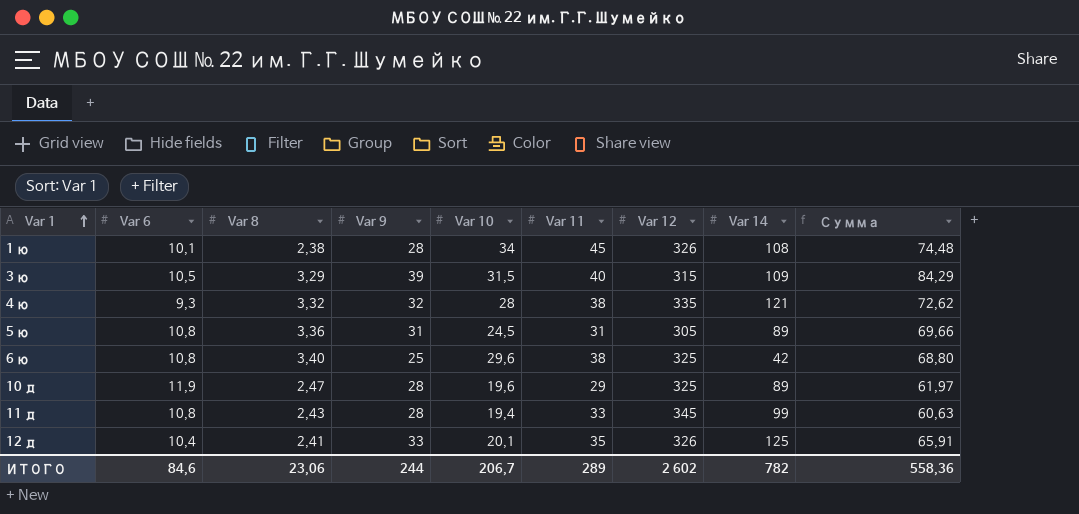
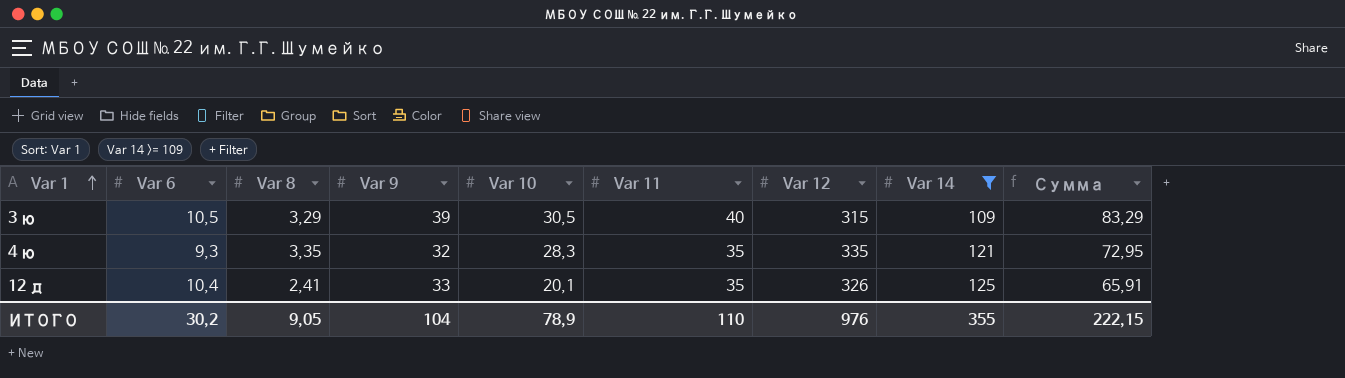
filter: none -> Var 14 >= 109
3 ю | Var 10: 31,5 -> 30,5
3 ю | Сумма: 84,29 -> 83,29
4 ю | Var 8: 3,32 -> 3,35
4 ю | Var 10: 28 -> 28,3
4 ю | Var 11: 38 -> 35
4 ю | Сумма: 72,62 -> 72,95
ИТОГО | Var 6: 84,6 -> 30,2
ИТОГО | Var 8: 23,06 -> 9,05
ИТОГО | Var 9: 244 -> 104
ИТОГО | Var 10: 206,7 -> 78,9
ИТОГО | Var 11: 289 -> 110
ИТОГО | Var 12: 2 602 -> 976
ИТОГО | Var 14: 782 -> 355
ИТОГО | Сумма: 558,36 -> 222,15

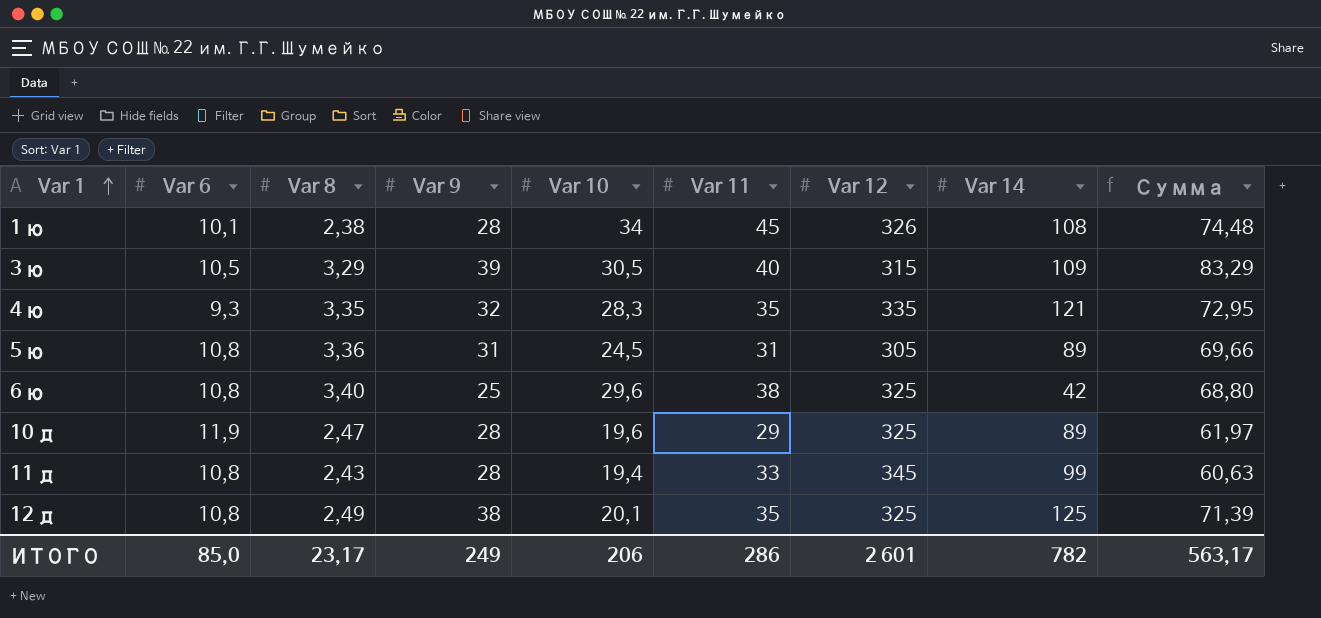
filter: Var 14 >= 109 -> none
12 д | Var 6: 10,4 -> 10,8
12 д | Var 8: 2,41 -> 2,49
12 д | Var 9: 33 -> 38
12 д | Var 12: 326 -> 325
12 д | Сумма: 65,91 -> 71,39
ИТОГО | Var 6: 30,2 -> 85,0
ИТОГО | Var 8: 9,05 -> 23,17
ИТОГО | Var 9: 104 -> 249
ИТОГО | Var 10: 78,9 -> 206
ИТОГО | Var 11: 110 -> 286
ИТОГО | Var 12: 976 -> 2 601
ИТОГО | Var 14: 355 -> 782
ИТОГО | Сумма: 222,15 -> 563,17

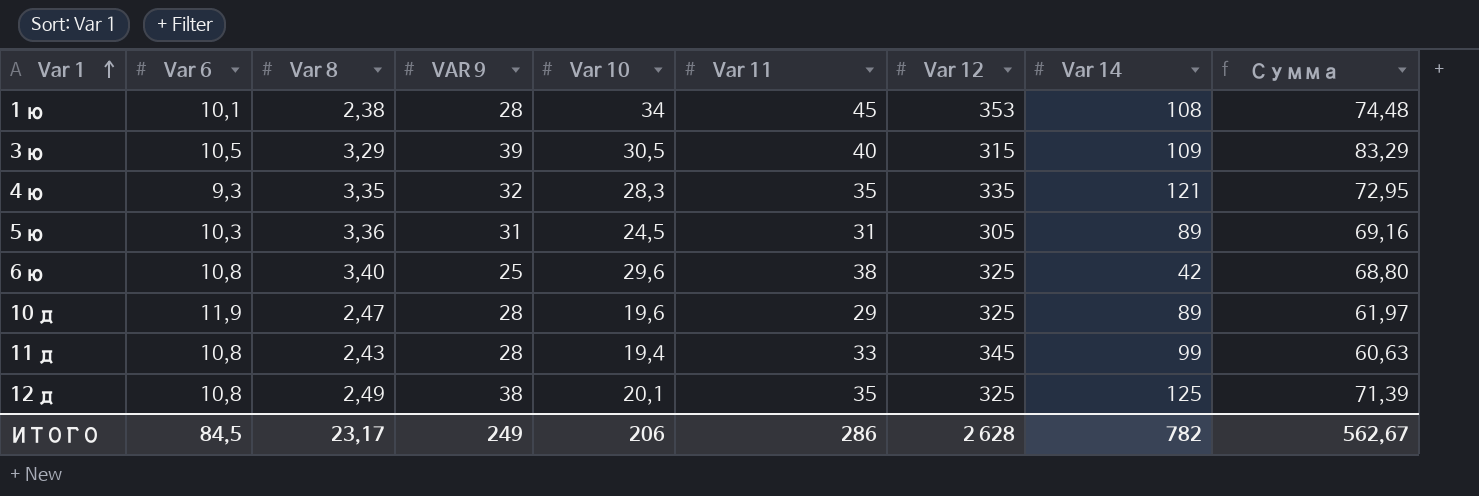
column name: Var 9 -> VAR 9
1 ю | Var 12: 326 -> 353
5 ю | Var 6: 10,8 -> 10,3
5 ю | Сумма: 69,66 -> 69,16
ИТОГО | Var 6: 85,0 -> 84,5
ИТОГО | Var 12: 2 601 -> 2 628
ИТОГО | Сумма: 563,17 -> 562,67

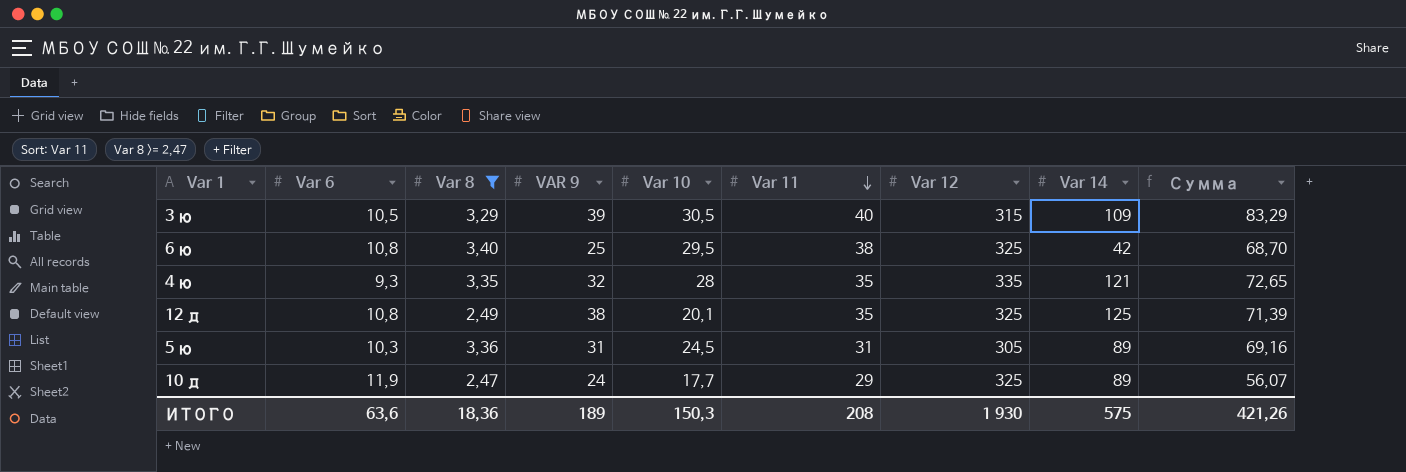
filter: none -> Var 8 >= 2,47
row order: Var 1 ascending -> Var 11 descending
6 ю | Var 10: 29,6 -> 29,5
6 ю | Сумма: 68,80 -> 68,70
4 ю | Var 10: 28,3 -> 28
4 ю | Сумма: 72,95 -> 72,65
10 д | VAR 9: 28 -> 24
10 д | Var 10: 19,6 -> 17,7
10 д | Сумма: 61,97 -> 56,07
ИТОГО | Var 6: 84,5 -> 63,6
ИТОГО | Var 8: 23,17 -> 18,36
ИТОГО | VAR 9: 249 -> 189
ИТОГО | Var 10: 206 -> 150,3
ИТОГО | Var 11: 286 -> 208
ИТОГО | Var 12: 2 628 -> 1 930
ИТОГО | Var 14: 782 -> 575
ИТОГО | Сумма: 562,67 -> 421,26

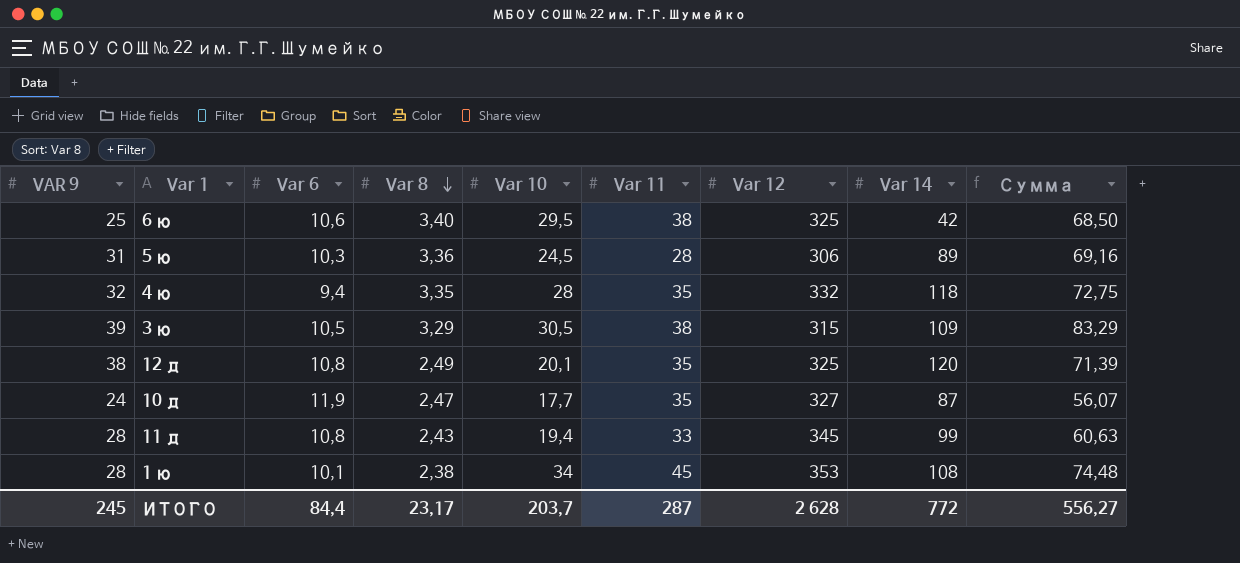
filter: Var 8 >= 2,47 -> none
row order: Var 11 descending -> Var 8 descending
column VAR 9 | position: 4 -> 1
6 ю | Var 6: 10,8 -> 10,6
6 ю | Сумма: 68,70 -> 68,50
5 ю | Var 11: 31 -> 28
5 ю | Var 12: 305 -> 306
4 ю | Var 6: 9,3 -> 9,4
4 ю | Var 12: 335 -> 332
4 ю | Var 14: 121 -> 118
4 ю | Сумма: 72,65 -> 72,75
3 ю | Var 11: 40 -> 38
12 д | Var 14: 125 -> 120
10 д | Var 11: 29 -> 35
10 д | Var 12: 325 -> 327
10 д | Var 14: 89 -> 87
ИТОГО | VAR 9: 189 -> 245
ИТОГО | Var 6: 63,6 -> 84,4
ИТОГО | Var 8: 18,36 -> 23,17
ИТОГО | Var 10: 150,3 -> 203,7
ИТОГО | Var 11: 208 -> 287
ИТОГО | Var 12: 1 930 -> 2 628
ИТОГО | Var 14: 575 -> 772
ИТОГО | Сумма: 421,26 -> 556,27

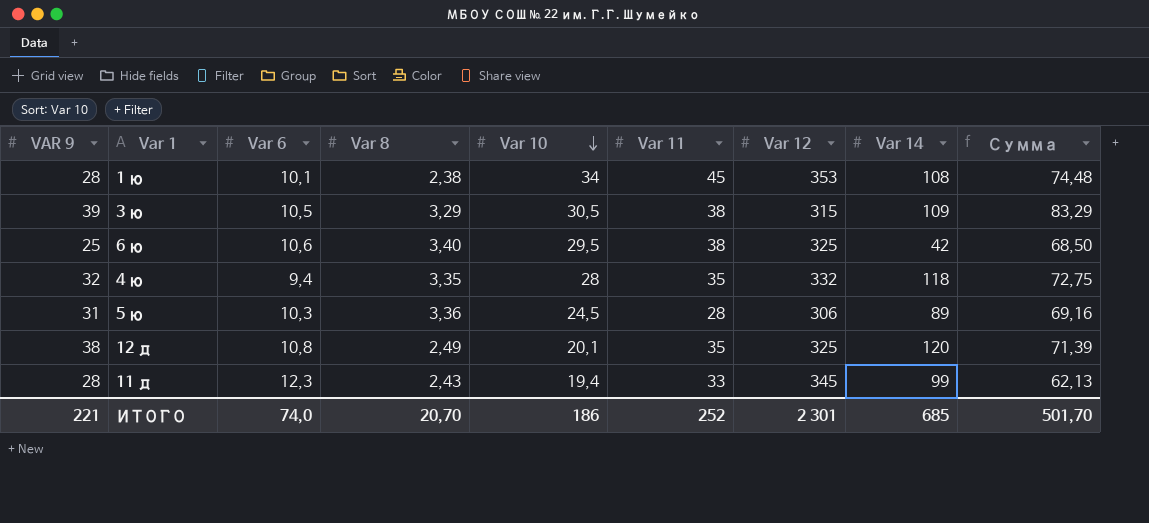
row order: Var 8 descending -> Var 10 descending
row 10 д: 24 | 11,9 | 2,47 | 17,7 | 35 | 327 | 87 | 56,07 -> none
11 д | Var 6: 10,8 -> 12,3
11 д | Сумма: 60,63 -> 62,13
ИТОГО | VAR 9: 245 -> 221
ИТОГО | Var 6: 84,4 -> 74,0
ИТОГО | Var 8: 23,17 -> 20,70
ИТОГО | Var 10: 203,7 -> 186
ИТОГО | Var 11: 287 -> 252
ИТОГО | Var 12: 2 628 -> 2 301
ИТОГО | Var 14: 772 -> 685
ИТОГО | Сумма: 556,27 -> 501,70

